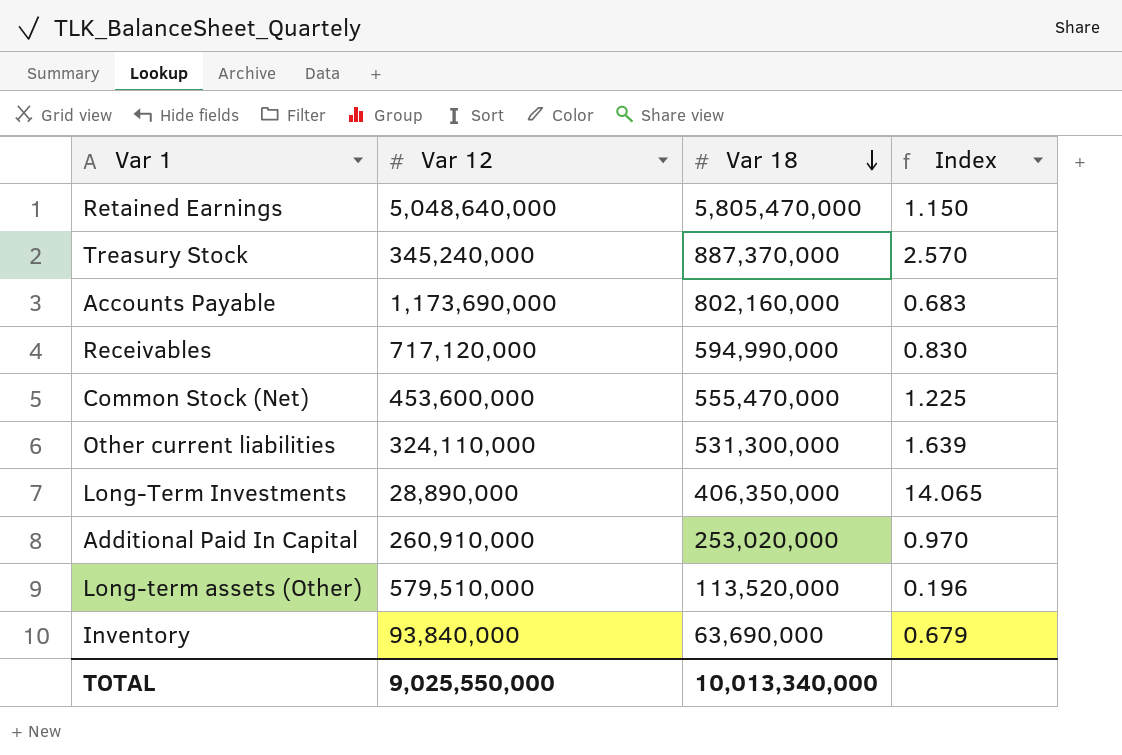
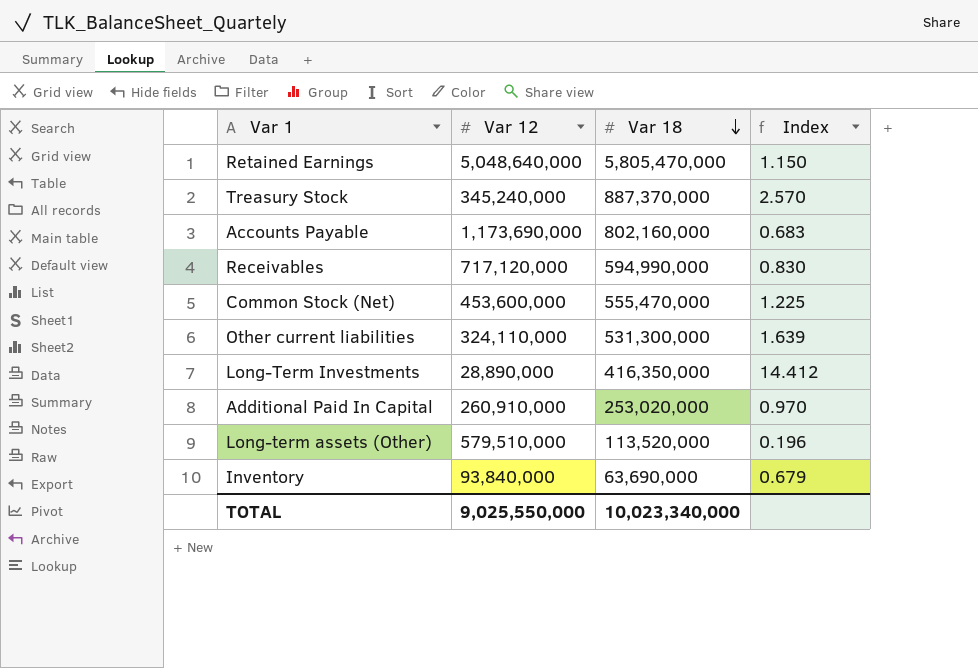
Long-Term Investments | Var 18: 406,350,000 -> 416,350,000
Long-Term Investments | Index: 14.065 -> 14.412
TOTAL | Var 18: 10,013,340,000 -> 10,023,340,000

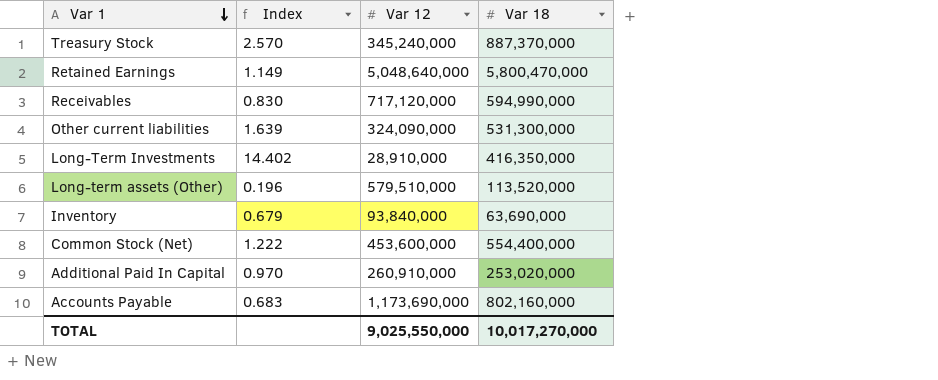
row order: Var 18 descending -> Var 1 descending
column Index | position: 4 -> 2
Retained Earnings | Index: 1.150 -> 1.149
Retained Earnings | Var 18: 5,805,470,000 -> 5,800,470,000
Other current liabilities | Var 12: 324,110,000 -> 324,090,000
Long-Term Investments | Index: 14.412 -> 14.402
Long-Term Investments | Var 12: 28,890,000 -> 28,910,000
Common Stock (Net) | Index: 1.225 -> 1.222
Common Stock (Net) | Var 18: 555,470,000 -> 554,400,000
TOTAL | Var 18: 10,023,340,000 -> 10,017,270,000

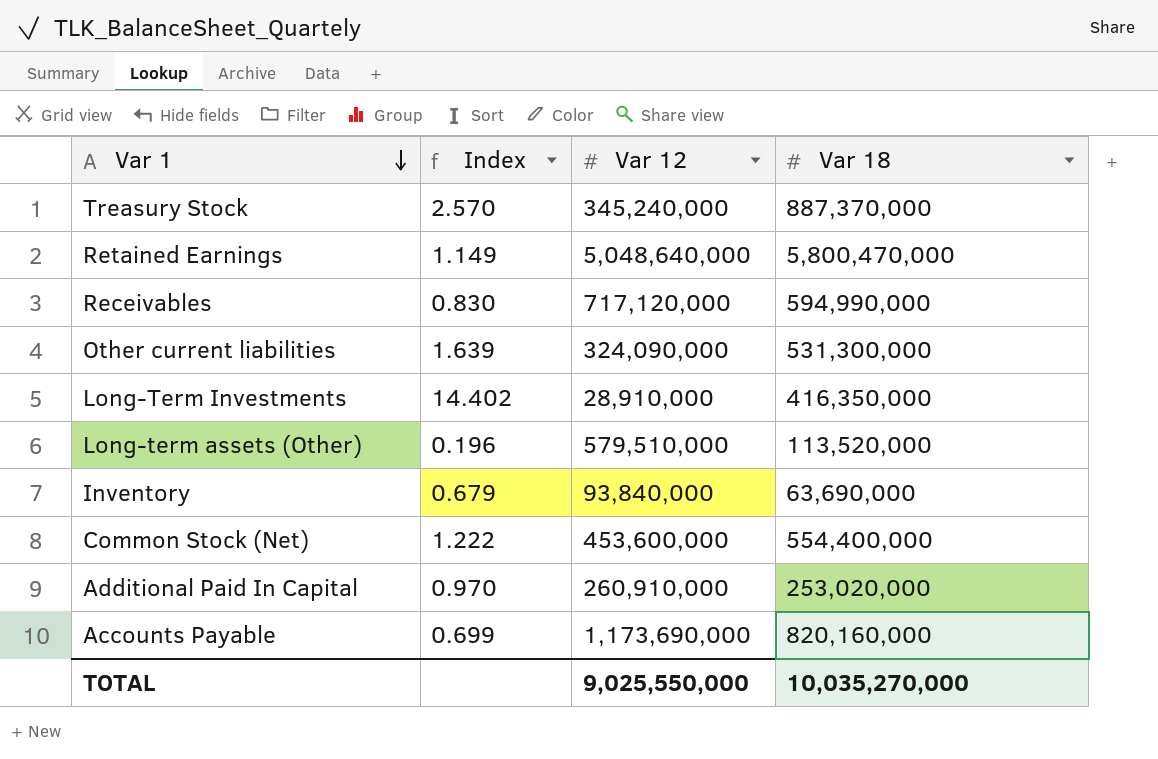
Accounts Payable | Index: 0.683 -> 0.699
Accounts Payable | Var 18: 802,160,000 -> 820,160,000
TOTAL | Var 18: 10,017,270,000 -> 10,035,270,000

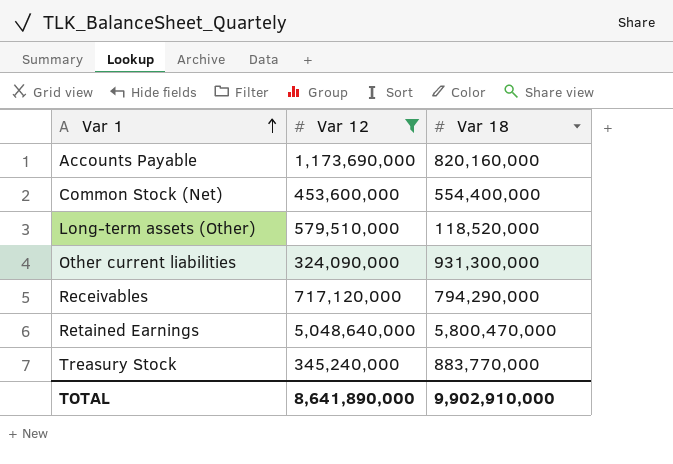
filter: none -> Var 12 >= 324,090,000
row order: Var 1 descending -> Var 1 ascending
column Index | formula: [Var 18] / [Var 12] -> none
Long-term assets (Other) | Var 18: 113,520,000 -> 118,520,000
Other current liabilities | Var 18: 531,300,000 -> 931,300,000
Receivables | Var 18: 594,990,000 -> 794,290,000
Treasury Stock | Var 18: 887,370,000 -> 883,770,000
TOTAL | Var 12: 9,025,550,000 -> 8,641,890,000
TOTAL | Var 18: 10,035,270,000 -> 9,902,910,000

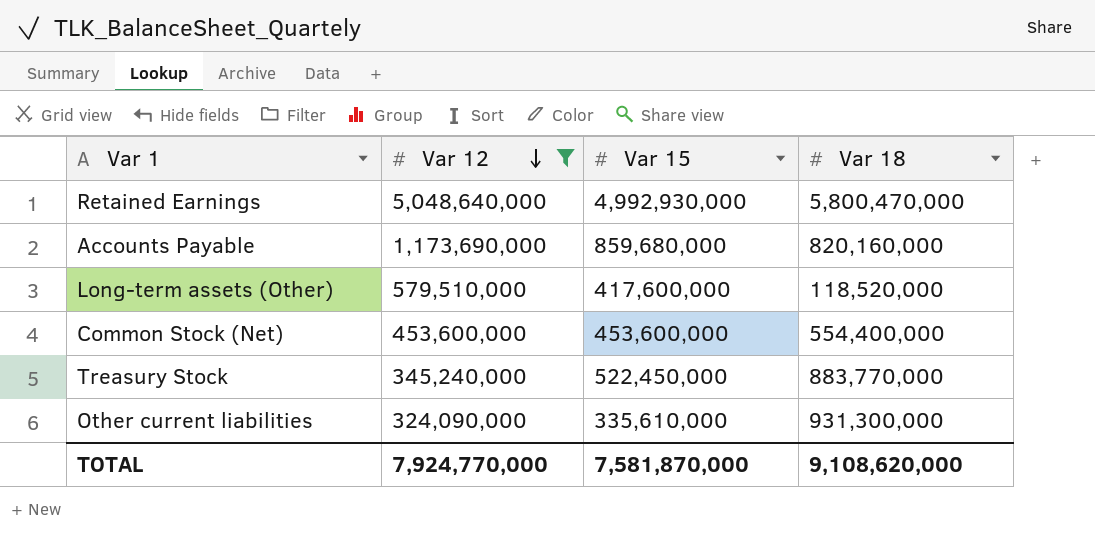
row order: Var 1 ascending -> Var 12 descending
column Var 15 | position: none -> 3
row Receivables: 717,120,000 | 794,290,000 -> none
TOTAL | Var 12: 8,641,890,000 -> 7,924,770,000
TOTAL | Var 18: 9,902,910,000 -> 9,108,620,000

